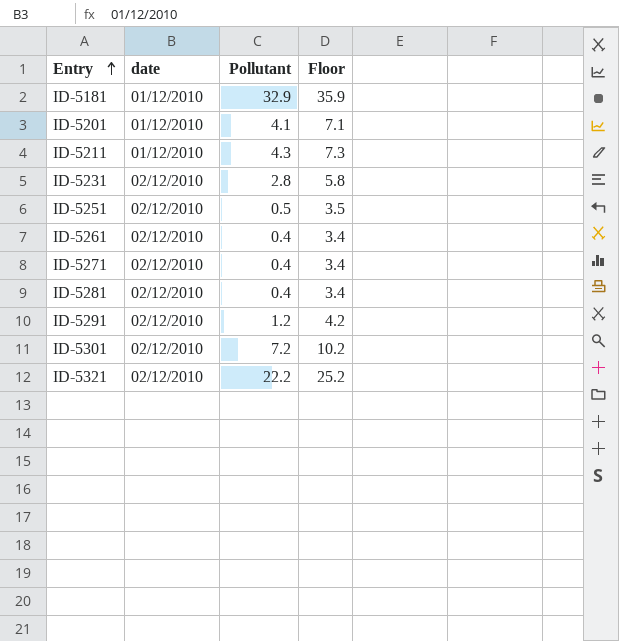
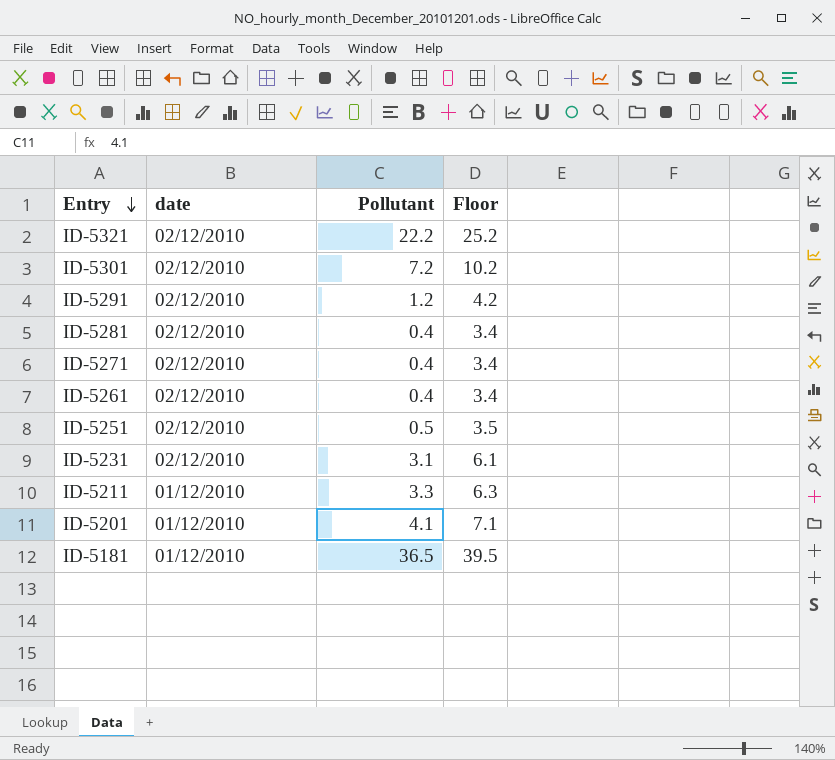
row order: Entry ascending -> Entry descending
ID-5231 | Pollutant: 2.8 -> 3.1
ID-5231 | Floor: 5.8 -> 6.1
ID-5211 | Pollutant: 4.3 -> 3.3
ID-5211 | Floor: 7.3 -> 6.3
ID-5181 | Pollutant: 32.9 -> 36.5
ID-5181 | Floor: 35.9 -> 39.5

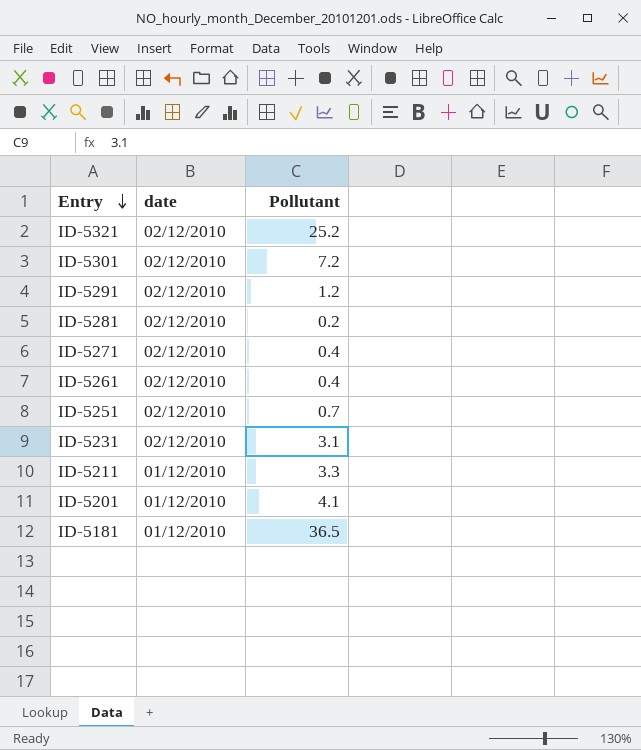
column Floor | formula: [Pollutant] + 3 -> none
ID-5321 | Pollutant: 22.2 -> 25.2
ID-5281 | Pollutant: 0.4 -> 0.2
ID-5251 | Pollutant: 0.5 -> 0.7

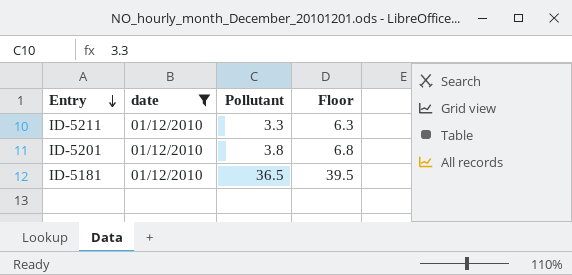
filter: none -> date = 01/12/2010
column Floor | formula: none -> [Pollutant] + 3
ID-5201 | Pollutant: 4.1 -> 3.8

